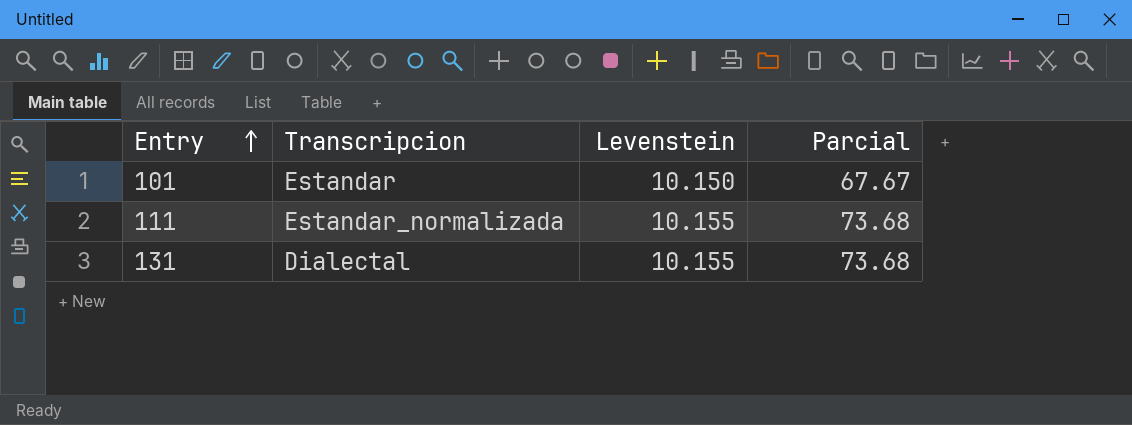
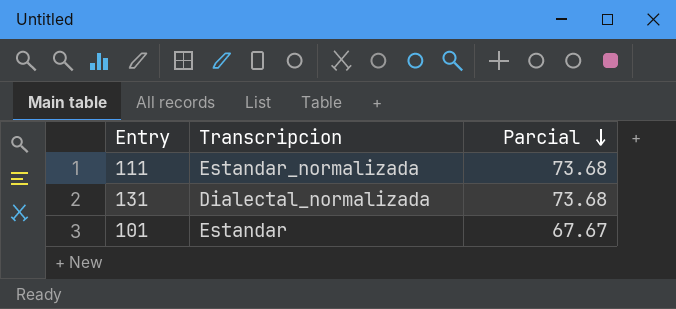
row order: Entry ascending -> Parcial descending
column Levenstein | position: 3 -> none
131 | Transcripcion: Dialectal -> Dialectal_normalizada

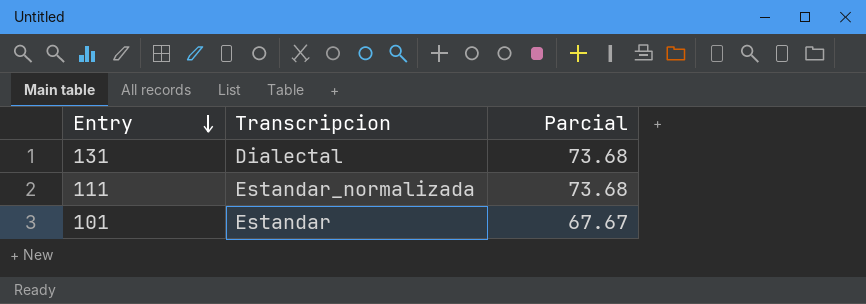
row order: Parcial descending -> Entry descending
131 | Transcripcion: Dialectal_normalizada -> Dialectal

